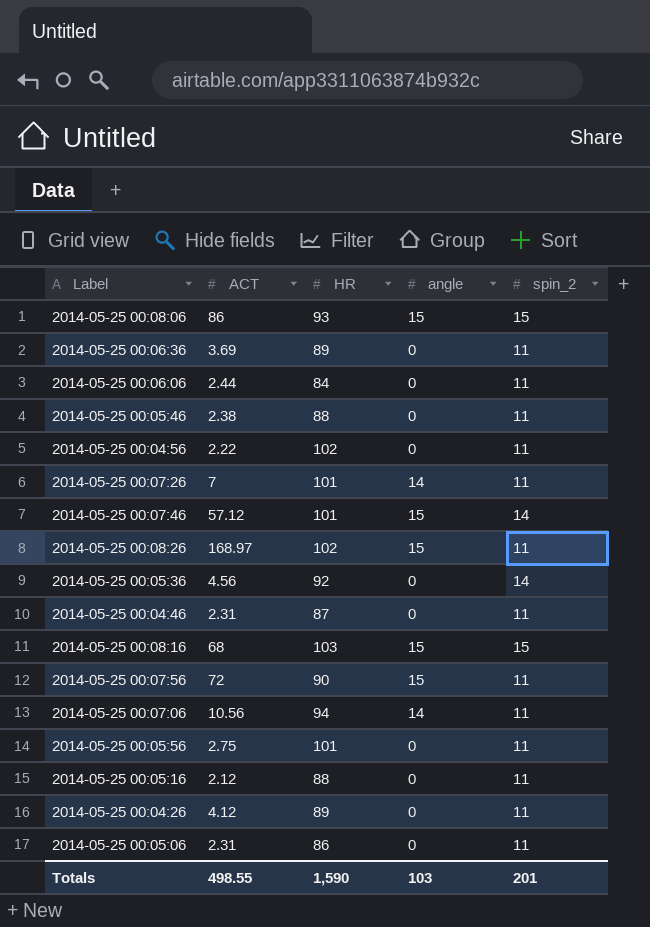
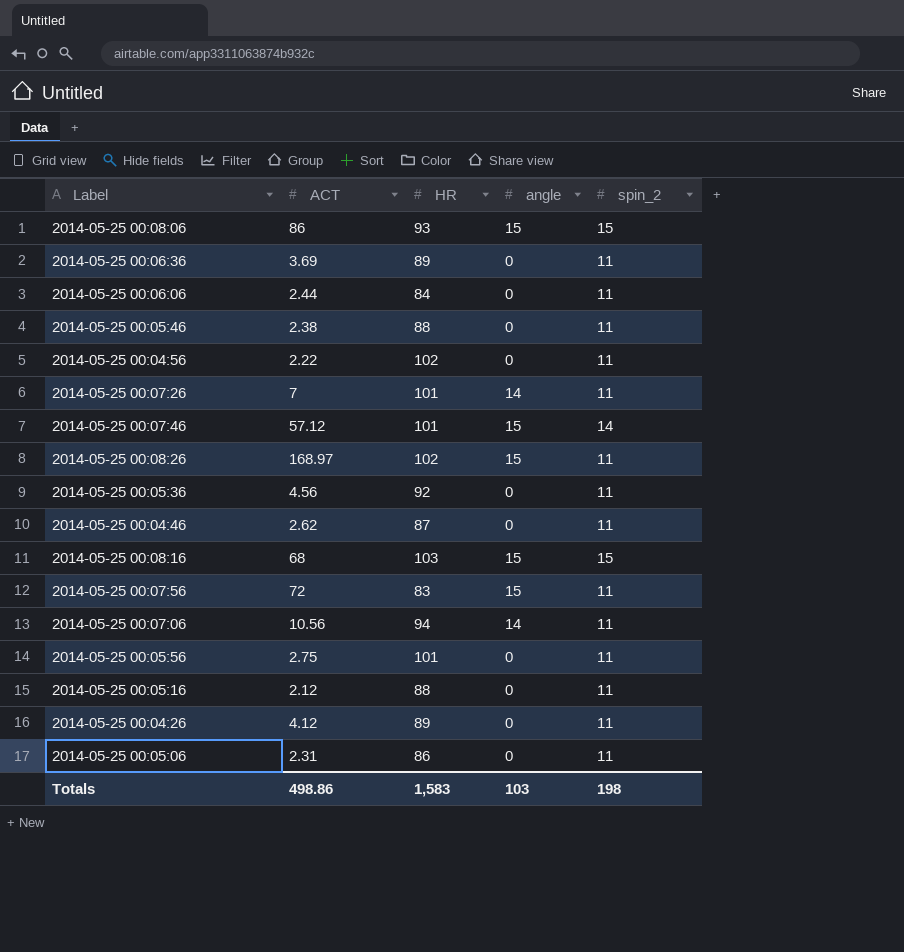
2014-05-25 00:05:36 | spin_2: 14 -> 11
2014-05-25 00:04:46 | ACT: 2.31 -> 2.62
2014-05-25 00:07:56 | HR: 90 -> 83
Totals | ACT: 498.55 -> 498.86
Totals | HR: 1,590 -> 1,583
Totals | spin_2: 201 -> 198

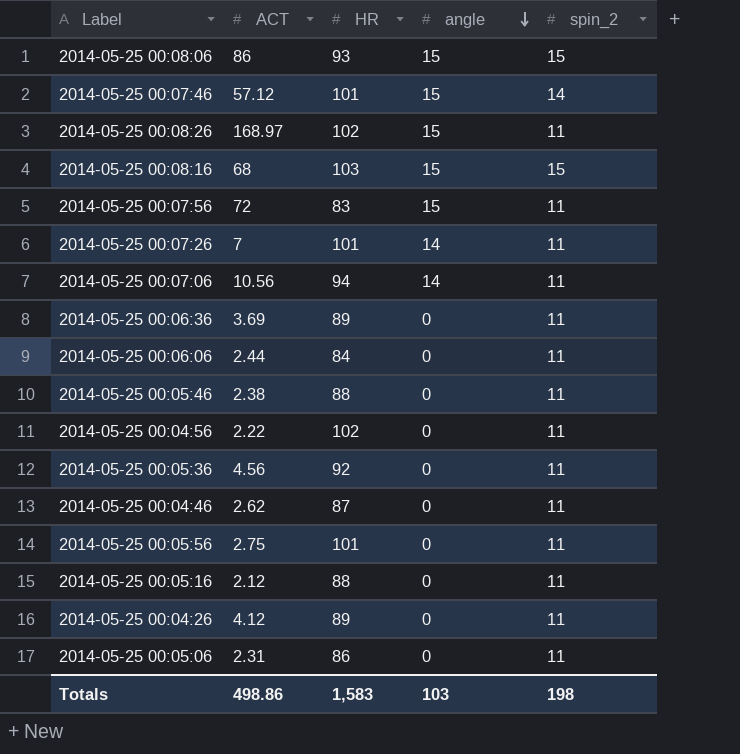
row order: none -> angle descending

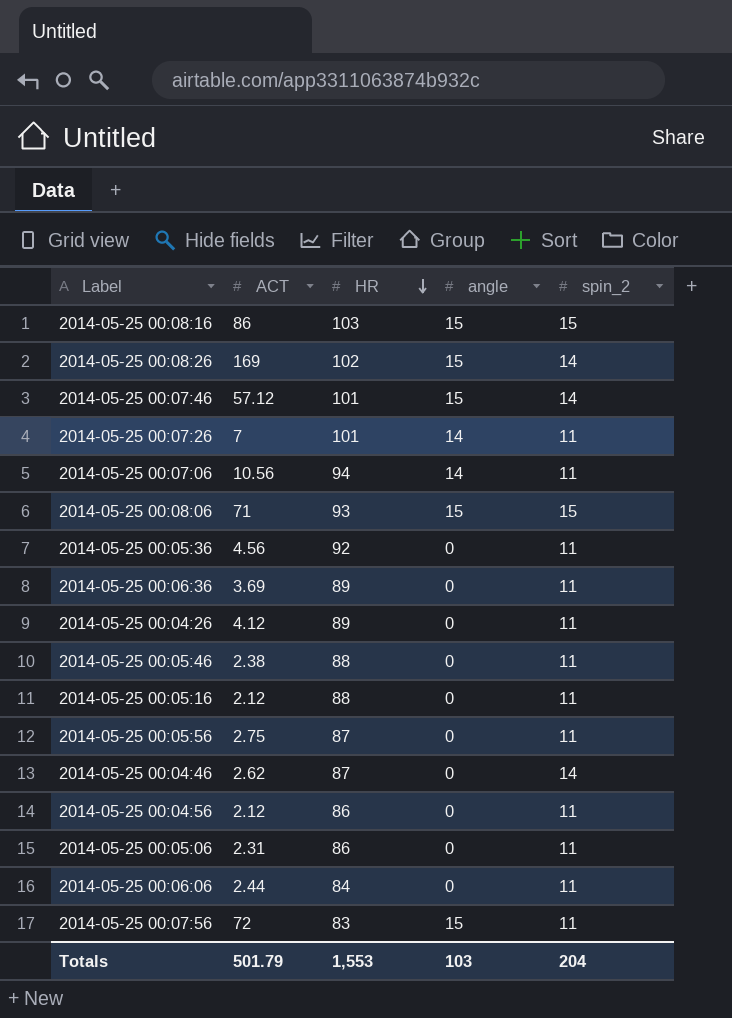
row order: angle descending -> HR descending
2014-05-25 00:08:16 | ACT: 68 -> 86
2014-05-25 00:08:26 | ACT: 168.97 -> 169
2014-05-25 00:08:26 | spin_2: 11 -> 14
2014-05-25 00:08:06 | ACT: 86 -> 71
2014-05-25 00:05:56 | HR: 101 -> 87
2014-05-25 00:04:46 | spin_2: 11 -> 14
2014-05-25 00:04:56 | ACT: 2.22 -> 2.12
2014-05-25 00:04:56 | HR: 102 -> 86
Totals | ACT: 498.86 -> 501.79
Totals | HR: 1,583 -> 1,553
Totals | spin_2: 198 -> 204

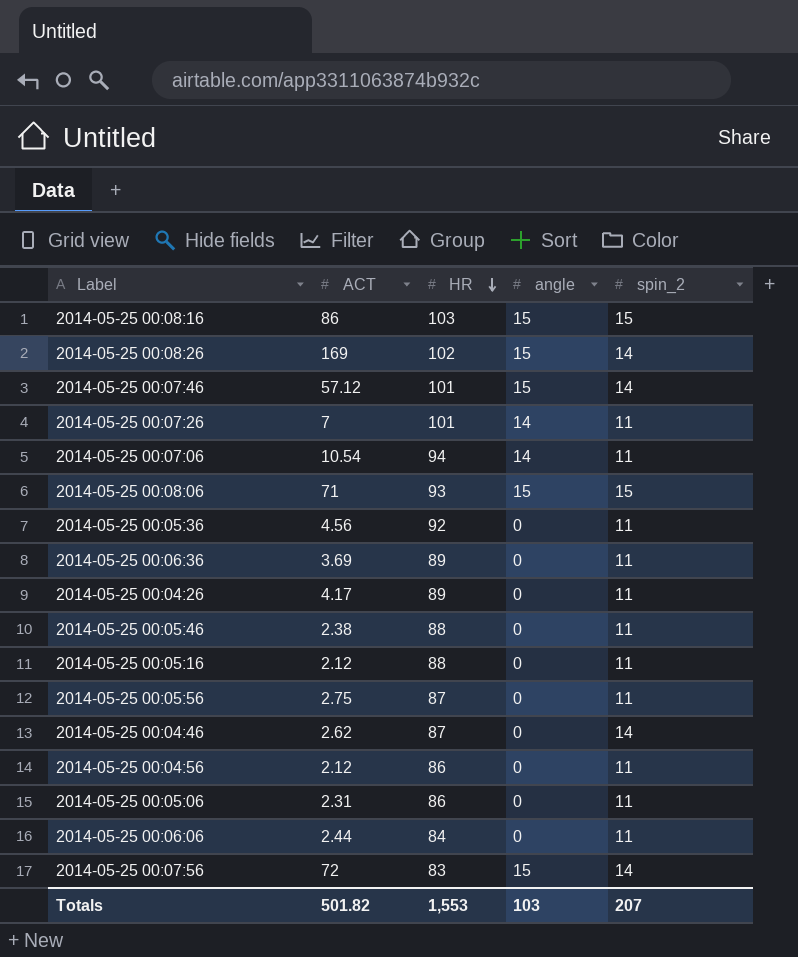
2014-05-25 00:07:06 | ACT: 10.56 -> 10.54
2014-05-25 00:04:26 | ACT: 4.12 -> 4.17
2014-05-25 00:07:56 | spin_2: 11 -> 14
Totals | ACT: 501.79 -> 501.82
Totals | spin_2: 204 -> 207

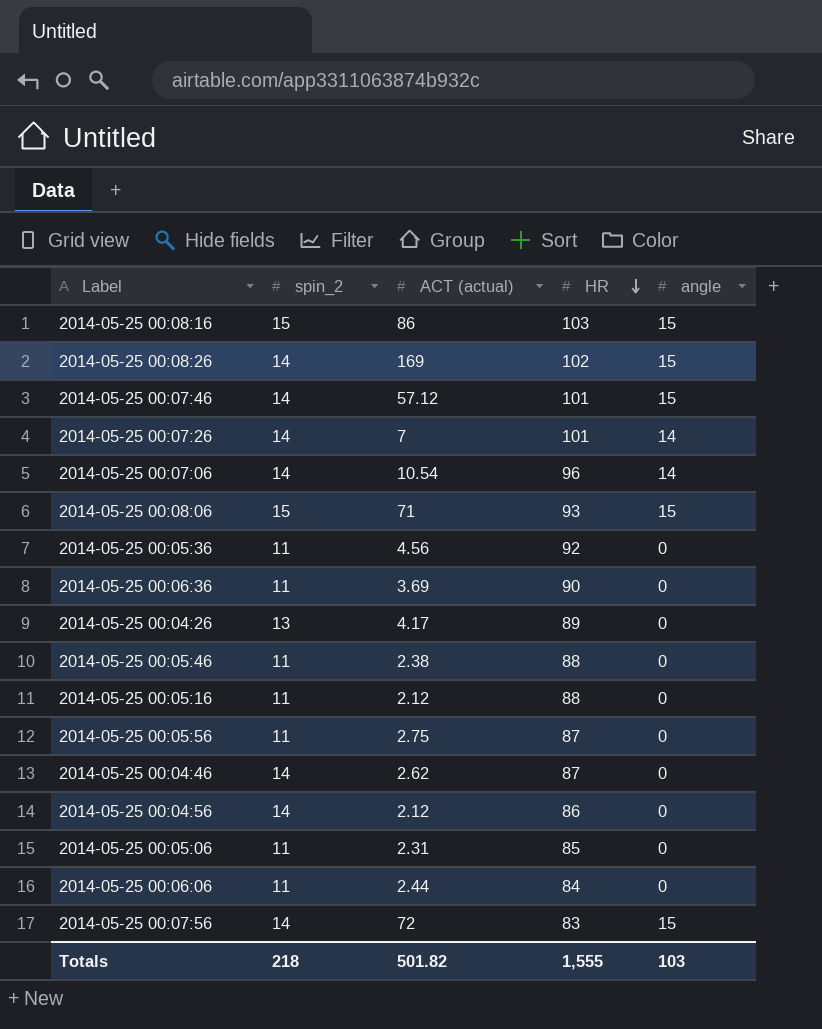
column spin_2 | position: 5 -> 2
column name: ACT -> ACT (actual)
2014-05-25 00:07:26 | spin_2: 11 -> 14
2014-05-25 00:07:06 | spin_2: 11 -> 14
2014-05-25 00:07:06 | HR: 94 -> 96
2014-05-25 00:06:36 | HR: 89 -> 90
2014-05-25 00:04:26 | spin_2: 11 -> 13
2014-05-25 00:04:56 | spin_2: 11 -> 14
2014-05-25 00:05:06 | HR: 86 -> 85
Totals | spin_2: 207 -> 218
Totals | HR: 1,553 -> 1,555

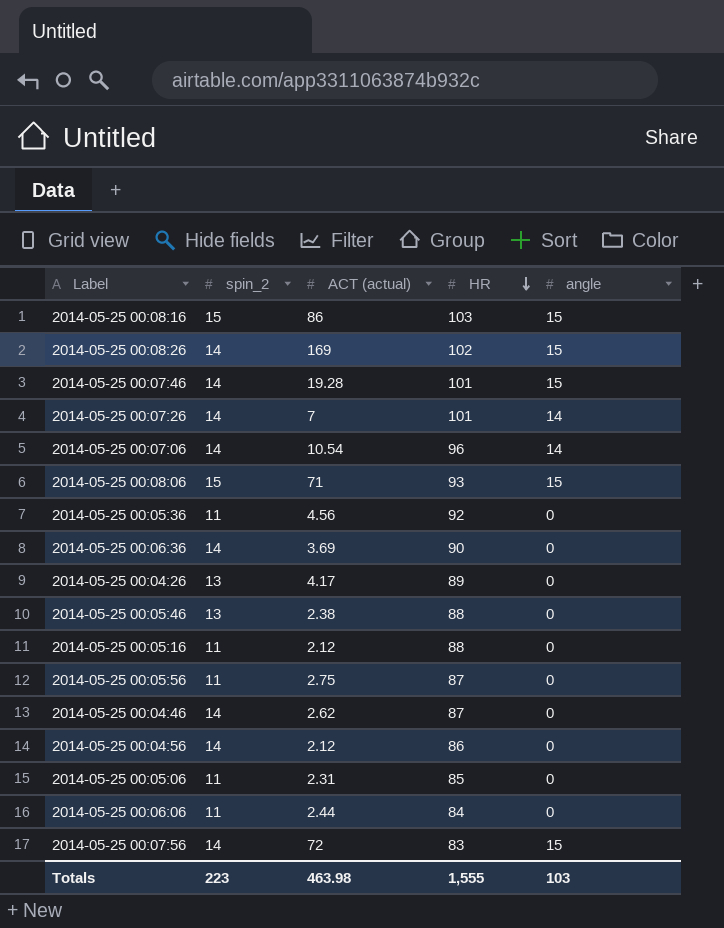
2014-05-25 00:07:46 | ACT (actual): 57.12 -> 19.28
2014-05-25 00:06:36 | spin_2: 11 -> 14
2014-05-25 00:05:46 | spin_2: 11 -> 13
Totals | spin_2: 218 -> 223
Totals | ACT (actual): 501.82 -> 463.98

